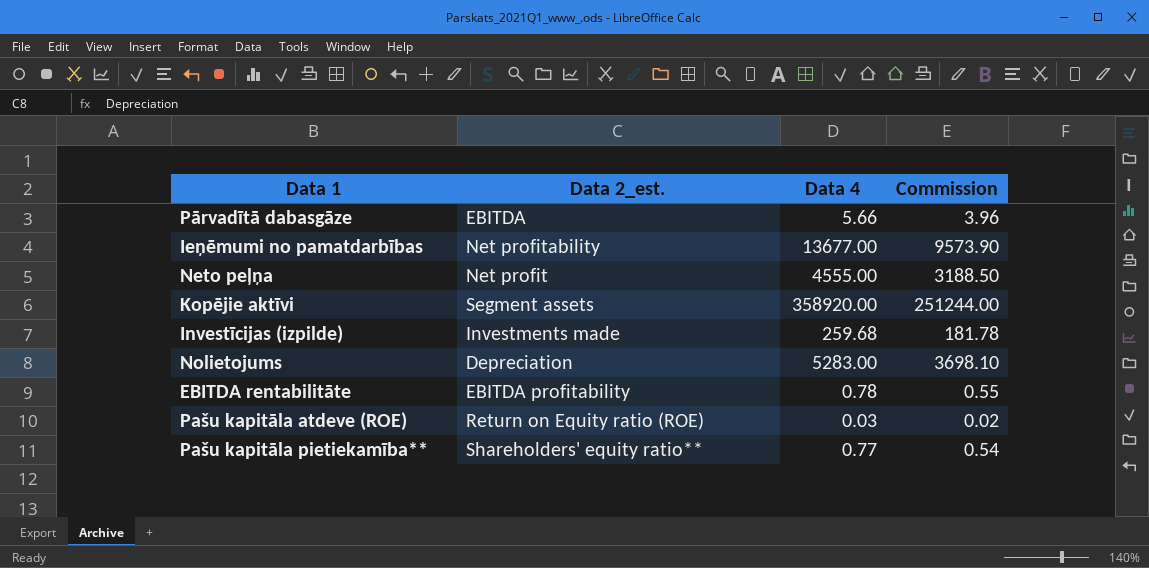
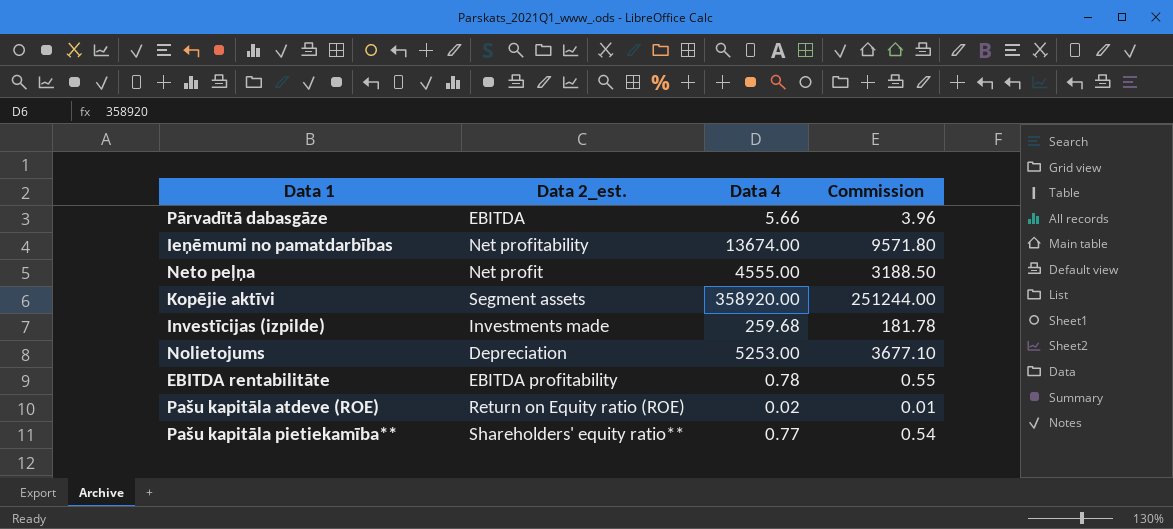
Ieņēmumi no pamatdarbības | Data 4: 13677.00 -> 13674.00
Ieņēmumi no pamatdarbības | Commission: 9573.90 -> 9571.80
Nolietojums | Data 4: 5283.00 -> 5253.00
Nolietojums | Commission: 3698.10 -> 3677.10
Pašu kapitāla atdeve (ROE) | Data 4: 0.03 -> 0.02
Pašu kapitāla atdeve (ROE) | Commission: 0.02 -> 0.01

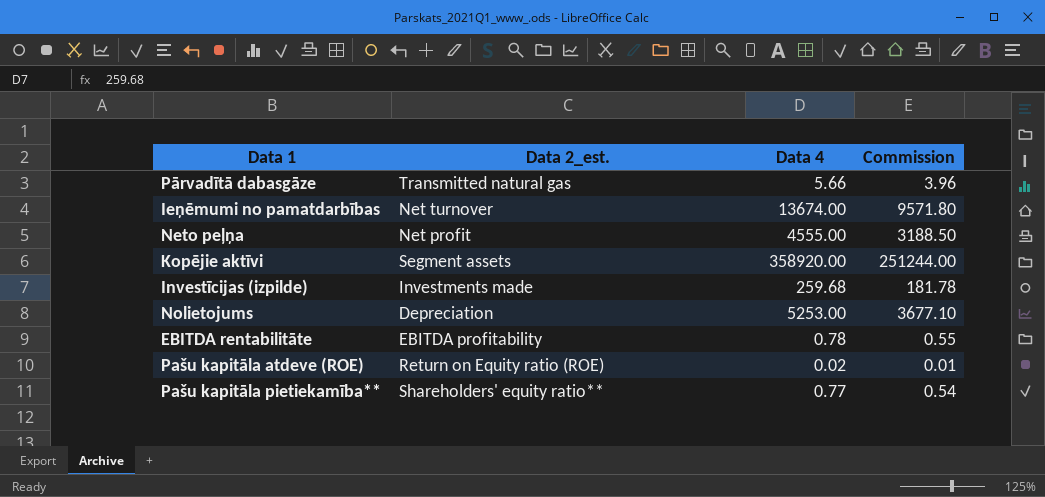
Pārvadītā dabasgāze | Data 2_est.: EBITDA -> Transmitted natural gas
Ieņēmumi no pamatdarbības | Data 2_est.: Net profitability -> Net turnover

